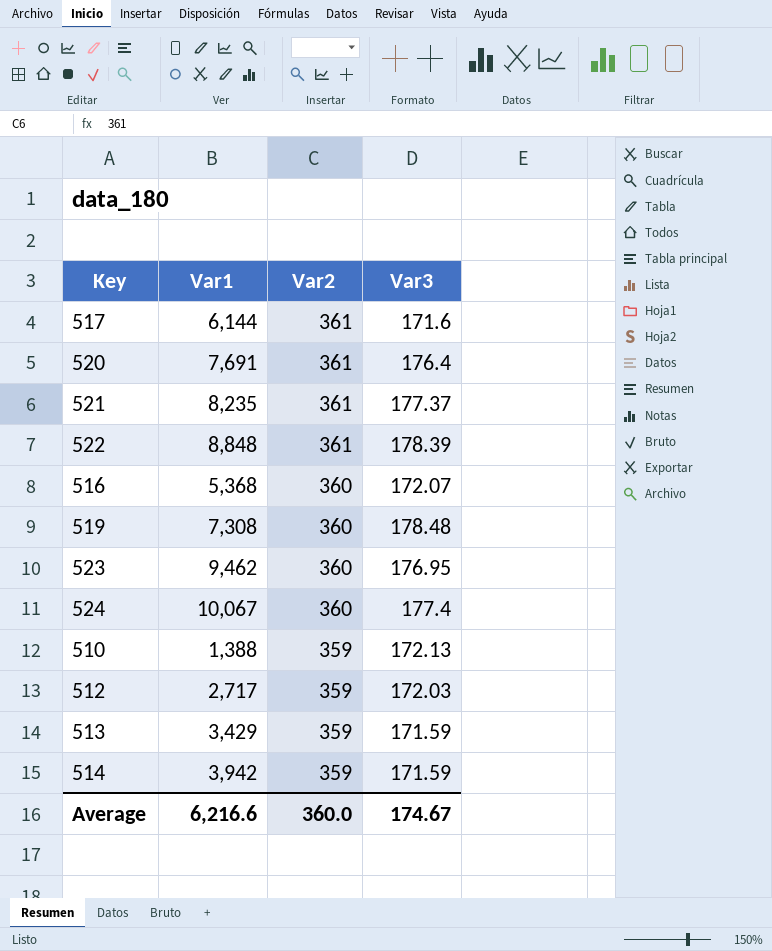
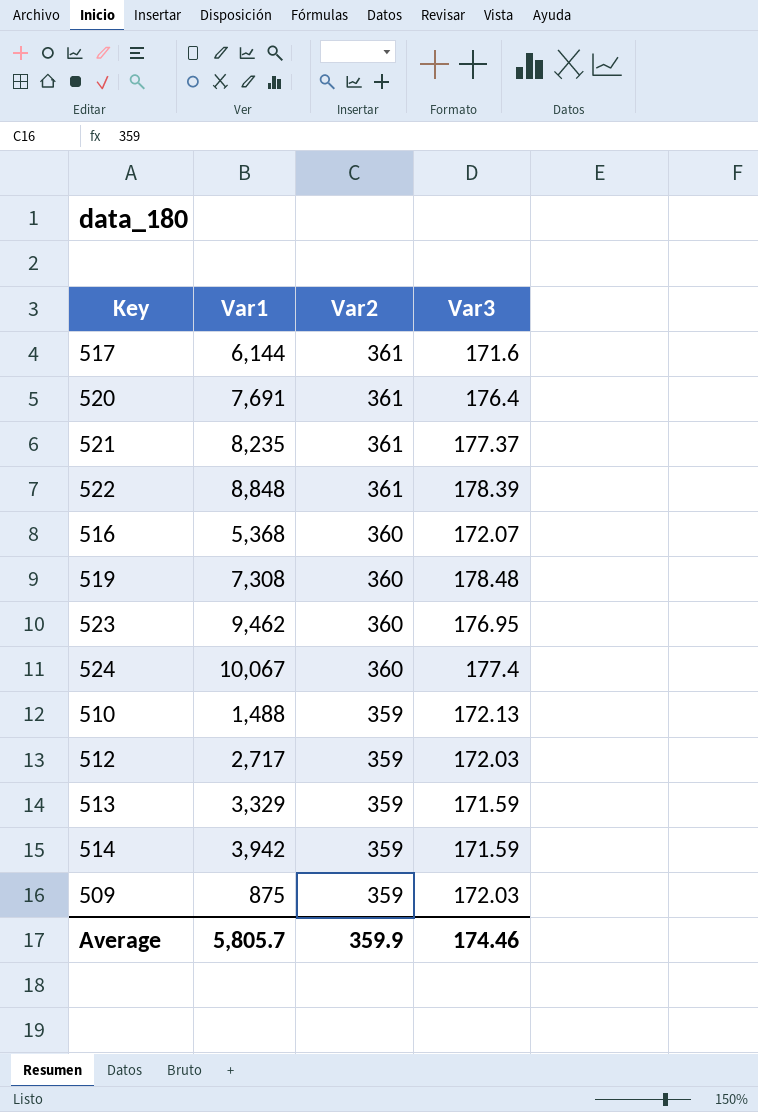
510 | Var1: 1,388 -> 1,488
513 | Var1: 3,429 -> 3,329
row 509: none -> 875 | 359 | 172.03
Average | Var1: 6,216.6 -> 5,805.7
Average | Var2: 360.0 -> 359.9
Average | Var3: 174.67 -> 174.46

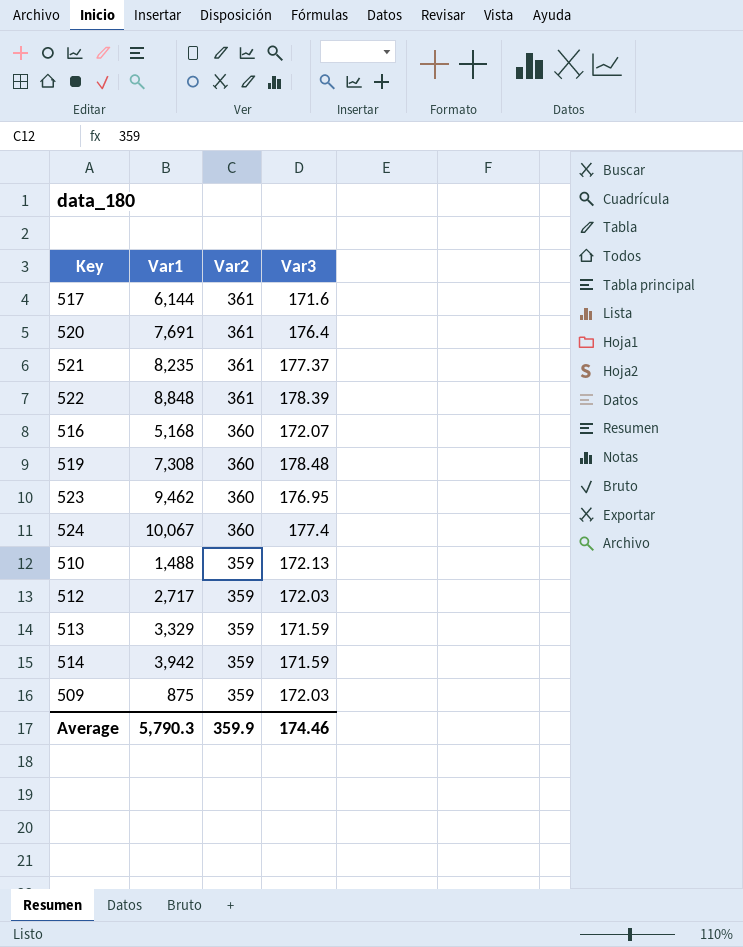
516 | Var1: 5,368 -> 5,168
Average | Var1: 5,805.7 -> 5,790.3

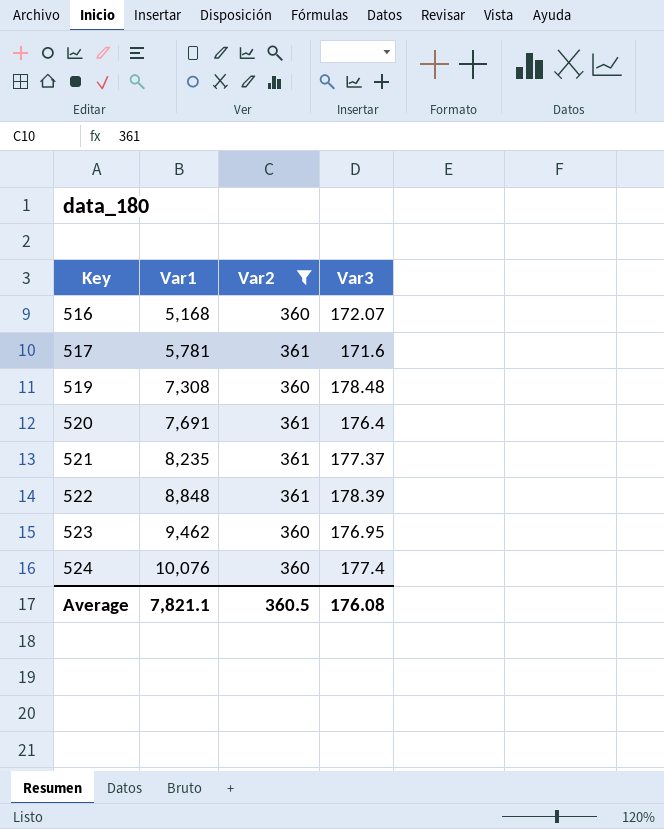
filter: none -> Var2 != 359
row order: Var2 descending -> Key ascending
517 | Var1: 6,144 -> 5,781
524 | Var1: 10,067 -> 10,076
Average | Var1: 5,790.3 -> 7,821.1
Average | Var2: 359.9 -> 360.5
Average | Var3: 174.46 -> 176.08

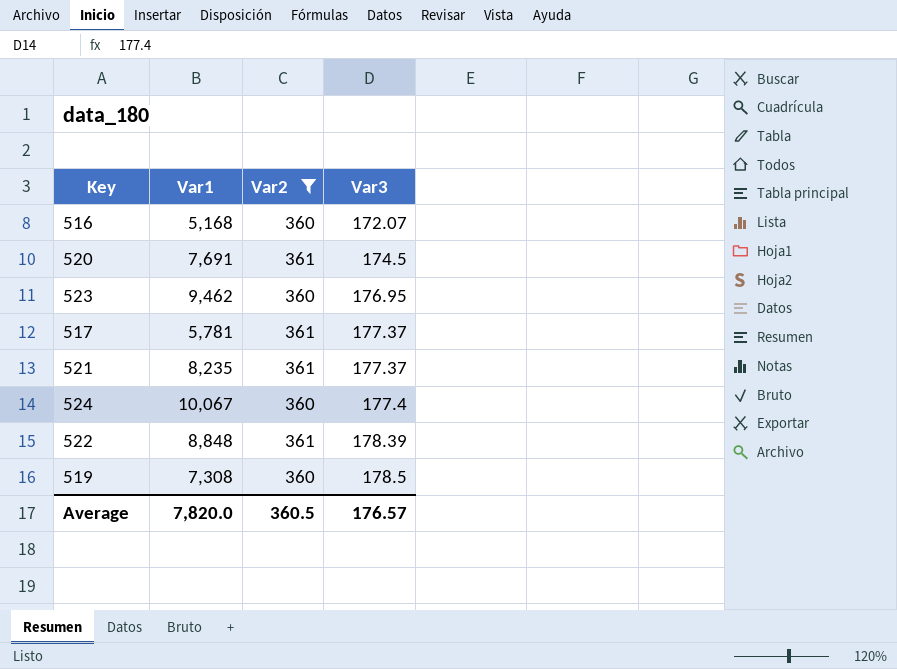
row order: Key ascending -> Var3 ascending
520 | Var3: 176.4 -> 174.5
517 | Var3: 171.6 -> 177.37
524 | Var1: 10,076 -> 10,067
519 | Var3: 178.48 -> 178.5
Average | Var1: 7,821.1 -> 7,820.0
Average | Var3: 176.08 -> 176.57

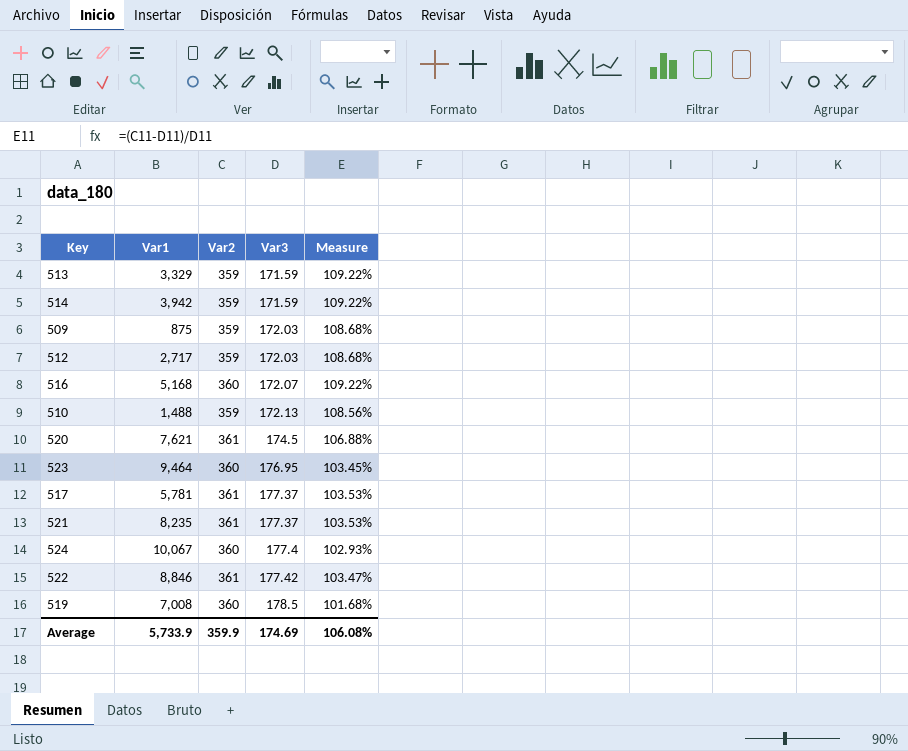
filter: Var2 != 359 -> none
column Measure | formula: none -> ([Var2] - [Var3]) / [Var3]
520 | Var1: 7,691 -> 7,621
523 | Var1: 9,462 -> 9,464
522 | Var1: 8,848 -> 8,846
522 | Var3: 178.39 -> 177.42
519 | Var1: 7,308 -> 7,008
Average | Var1: 7,820.0 -> 5,733.9
Average | Var2: 360.5 -> 359.9
Average | Var3: 176.57 -> 174.69

